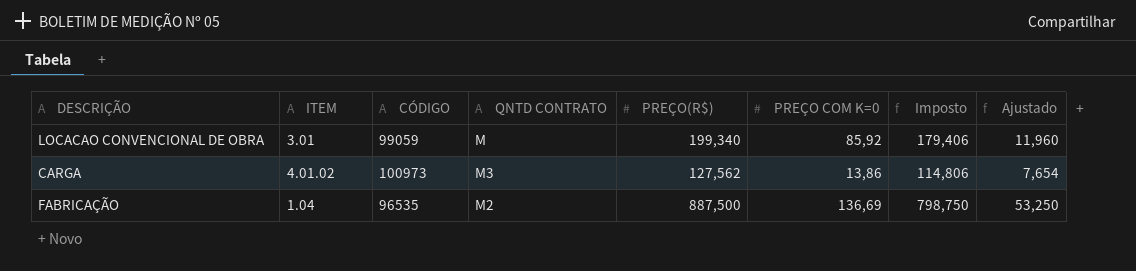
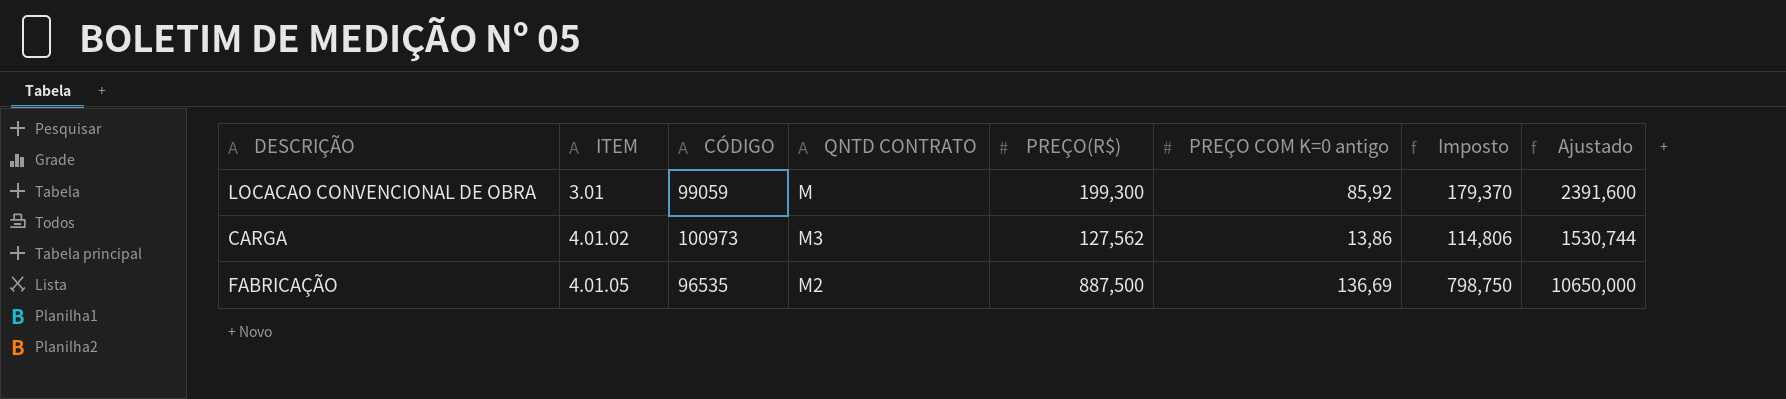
column name: PREÇO COM K=0 -> PREÇO COM K=0 antigo
column Ajustado | formula: [PREÇO(R$)] * 0,06 -> [PREÇO(R$)] * 12
LOCACAO CONVENCIONAL DE OBRA | PREÇO(R$): 199,340 -> 199,300
LOCACAO CONVENCIONAL DE OBRA | Imposto: 179,406 -> 179,370
FABRICAÇÃO | ITEM: 1.04 -> 4.01.05

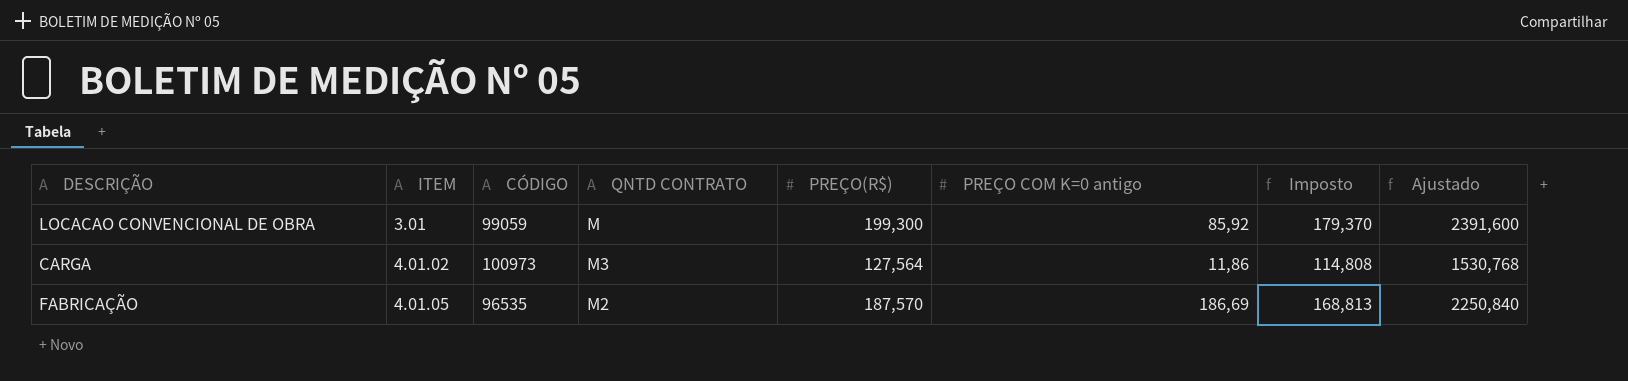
CARGA | PREÇO(R$): 127,562 -> 127,564
CARGA | PREÇO COM K=0 antigo: 13,86 -> 11,86
CARGA | Imposto: 114,806 -> 114,808
CARGA | Ajustado: 1530,744 -> 1530,768
FABRICAÇÃO | PREÇO(R$): 887,500 -> 187,570
FABRICAÇÃO | PREÇO COM K=0 antigo: 136,69 -> 186,69
FABRICAÇÃO | Imposto: 798,750 -> 168,813
FABRICAÇÃO | Ajustado: 10650,000 -> 2250,840

